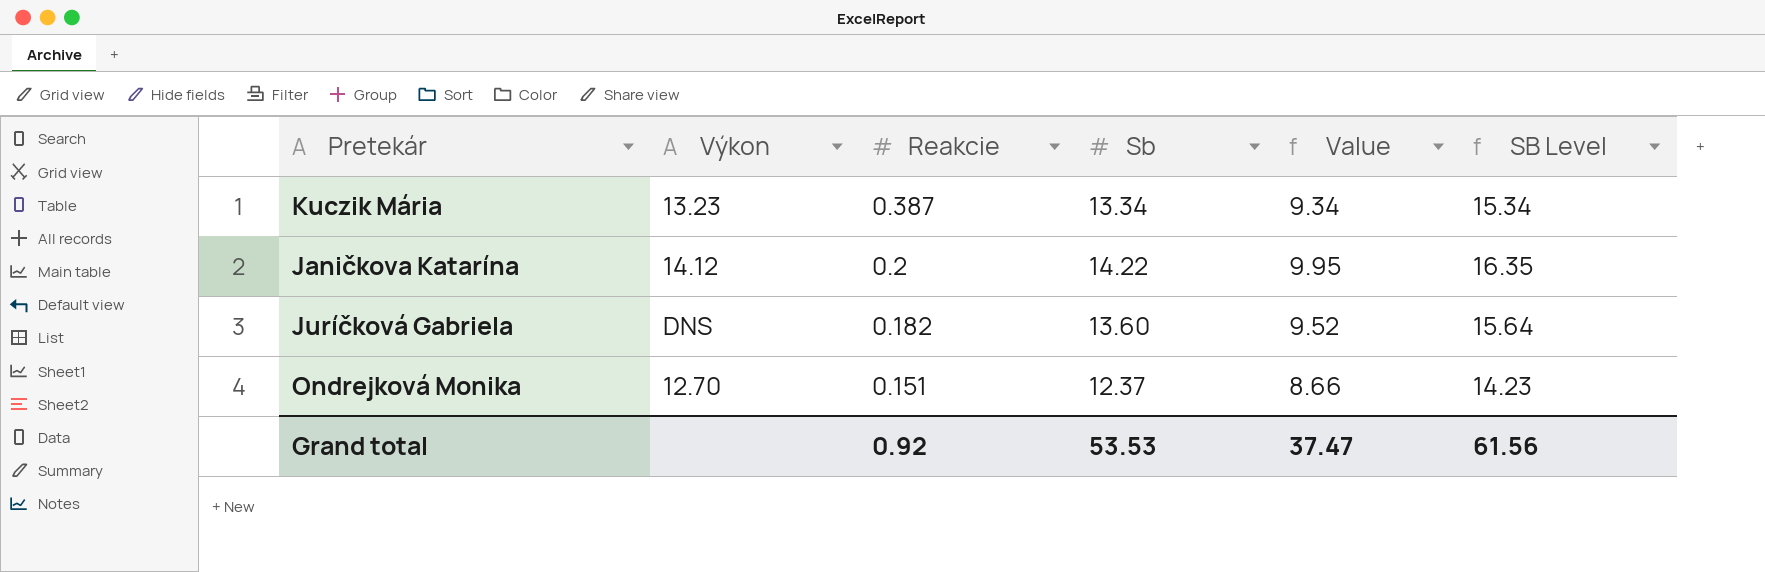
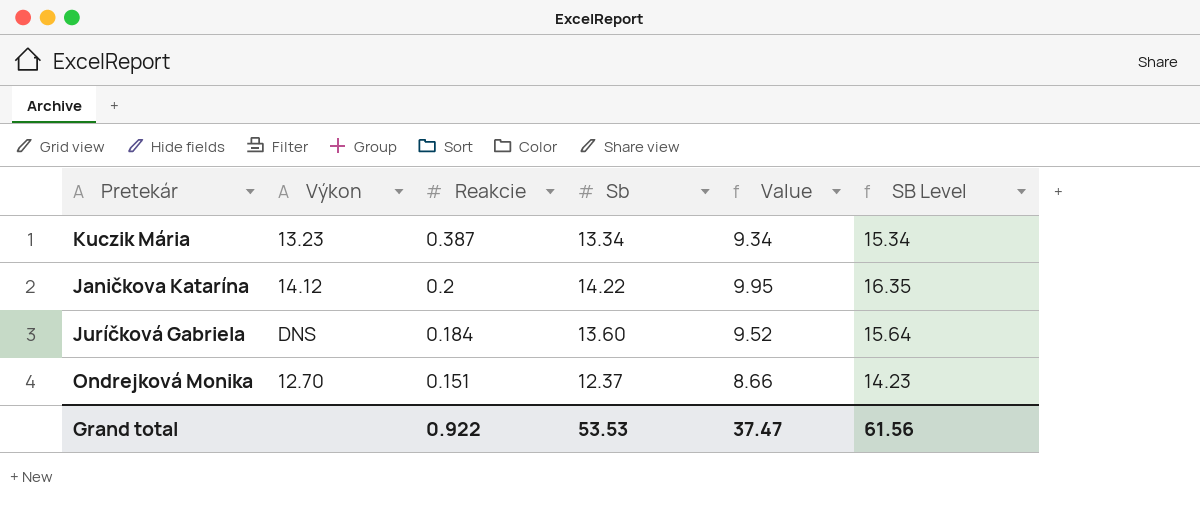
Juríčková Gabriela | Reakcie: 0.182 -> 0.184
Grand total | Reakcie: 0.92 -> 0.922

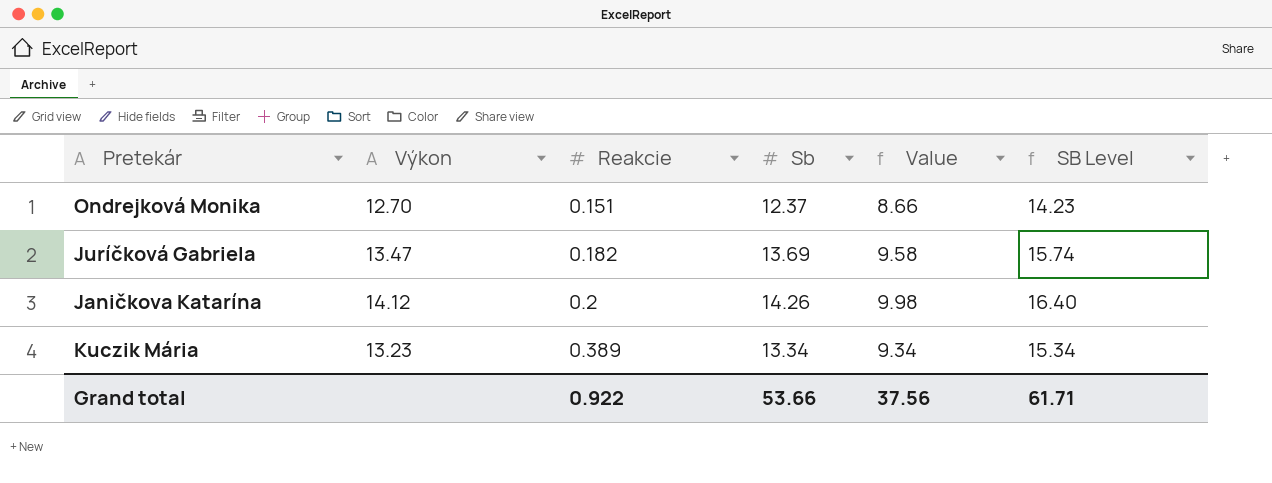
row order: Reakcie descending -> Reakcie ascending
Juríčková Gabriela | Výkon: DNS -> 13.47
Juríčková Gabriela | Reakcie: 0.184 -> 0.182
Juríčková Gabriela | Sb: 13.60 -> 13.69
Juríčková Gabriela | Value: 9.52 -> 9.58
Juríčková Gabriela | SB Level: 15.64 -> 15.74
Janičkova Katarína | Sb: 14.22 -> 14.26
Janičkova Katarína | Value: 9.95 -> 9.98
Janičkova Katarína | SB Level: 16.35 -> 16.40
Kuczik Mária | Reakcie: 0.387 -> 0.389
Grand total | Sb: 53.53 -> 53.66
Grand total | Value: 37.47 -> 37.56
Grand total | SB Level: 61.56 -> 61.71

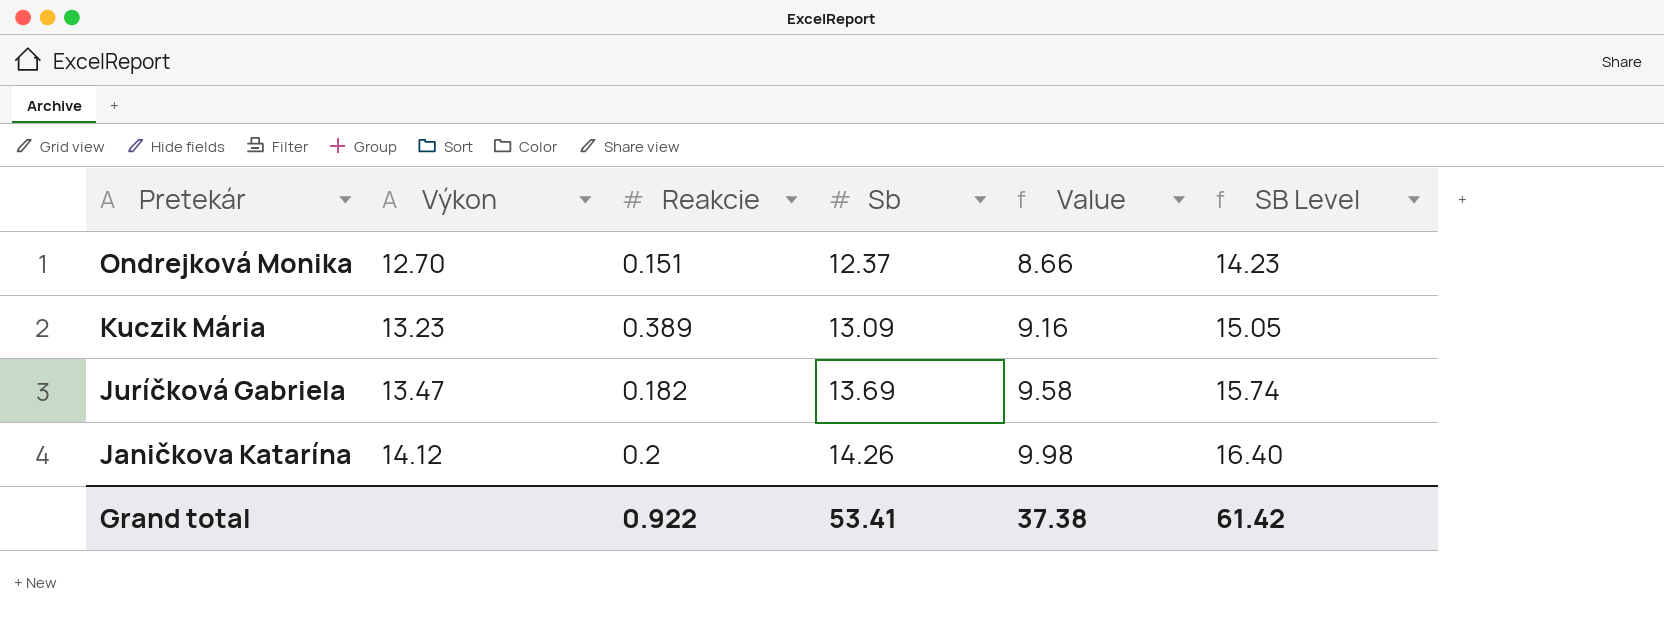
row order: Reakcie ascending -> Pretekár descending
Kuczik Mária | Sb: 13.34 -> 13.09
Kuczik Mária | Value: 9.34 -> 9.16
Kuczik Mária | SB Level: 15.34 -> 15.05
Grand total | Sb: 53.66 -> 53.41
Grand total | Value: 37.56 -> 37.38
Grand total | SB Level: 61.71 -> 61.42

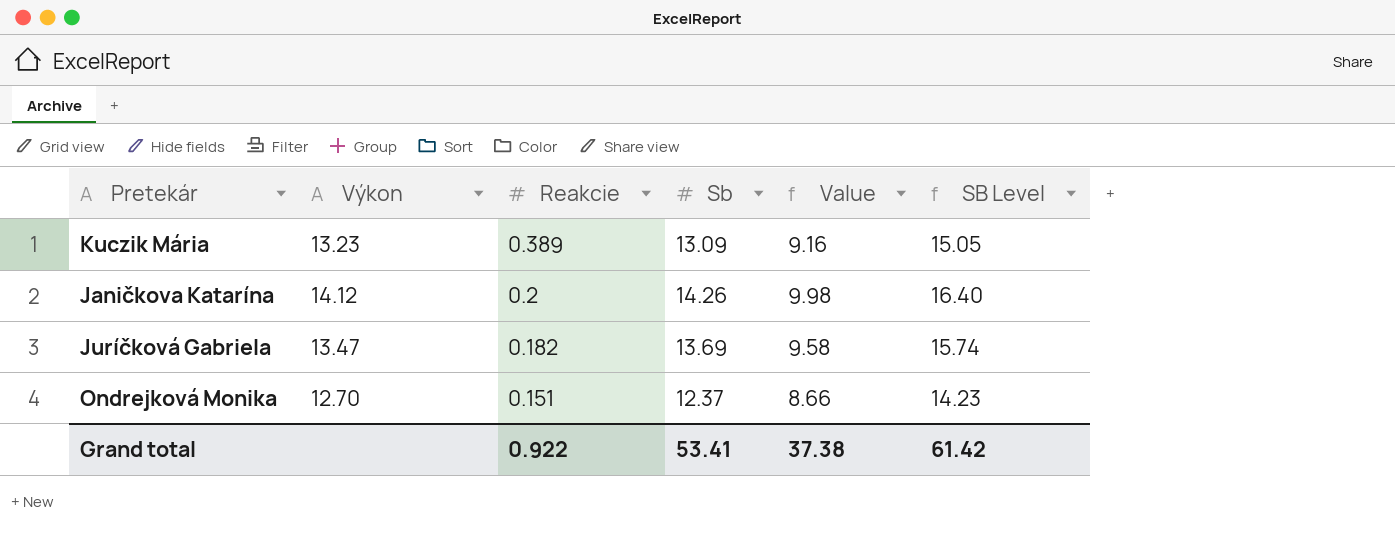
row order: Pretekár descending -> Reakcie descending

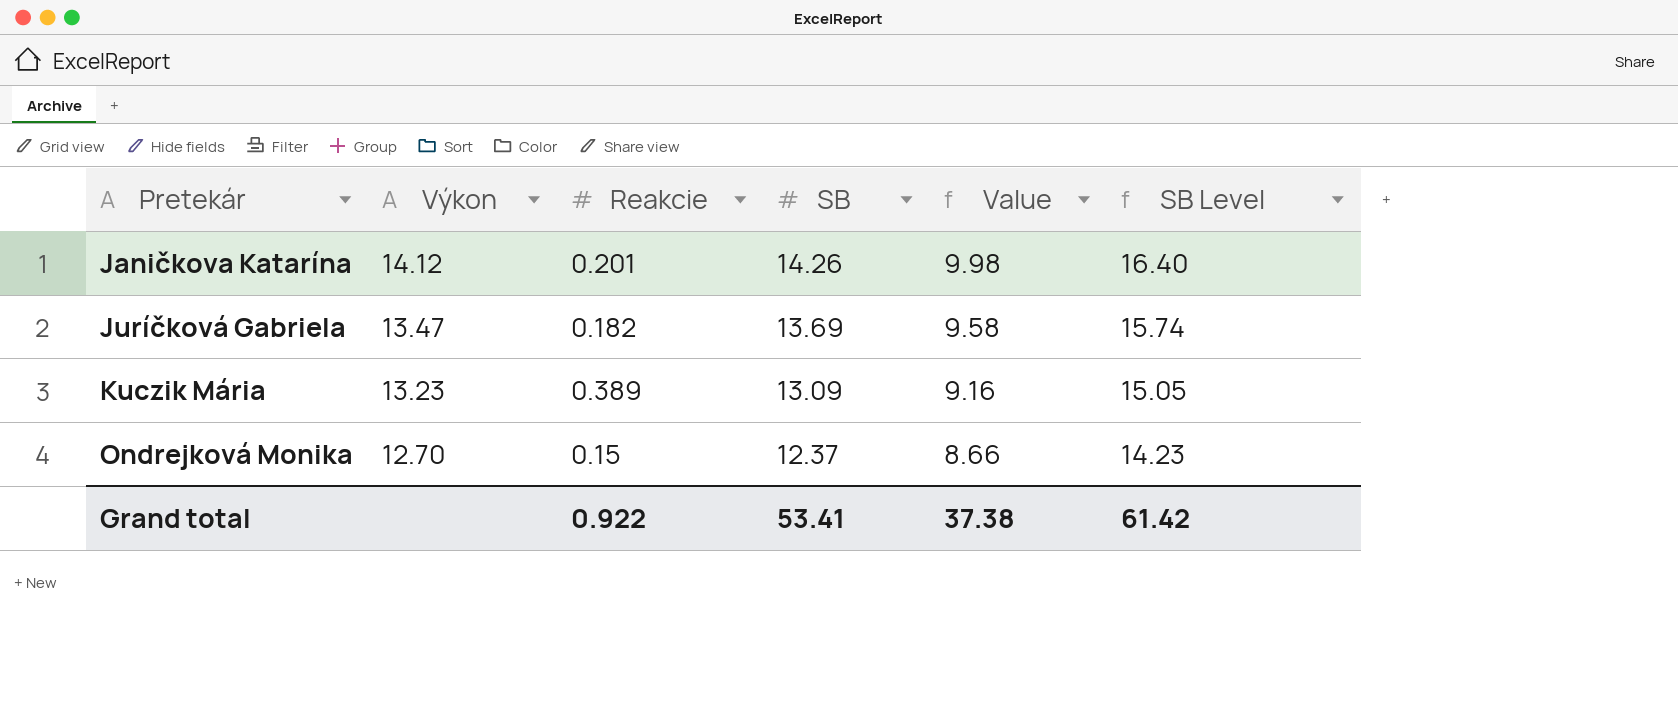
row order: Reakcie descending -> Pretekár ascending
column name: Sb -> SB
Janičkova Katarína | Reakcie: 0.2 -> 0.201
Ondrejková Monika | Reakcie: 0.151 -> 0.15

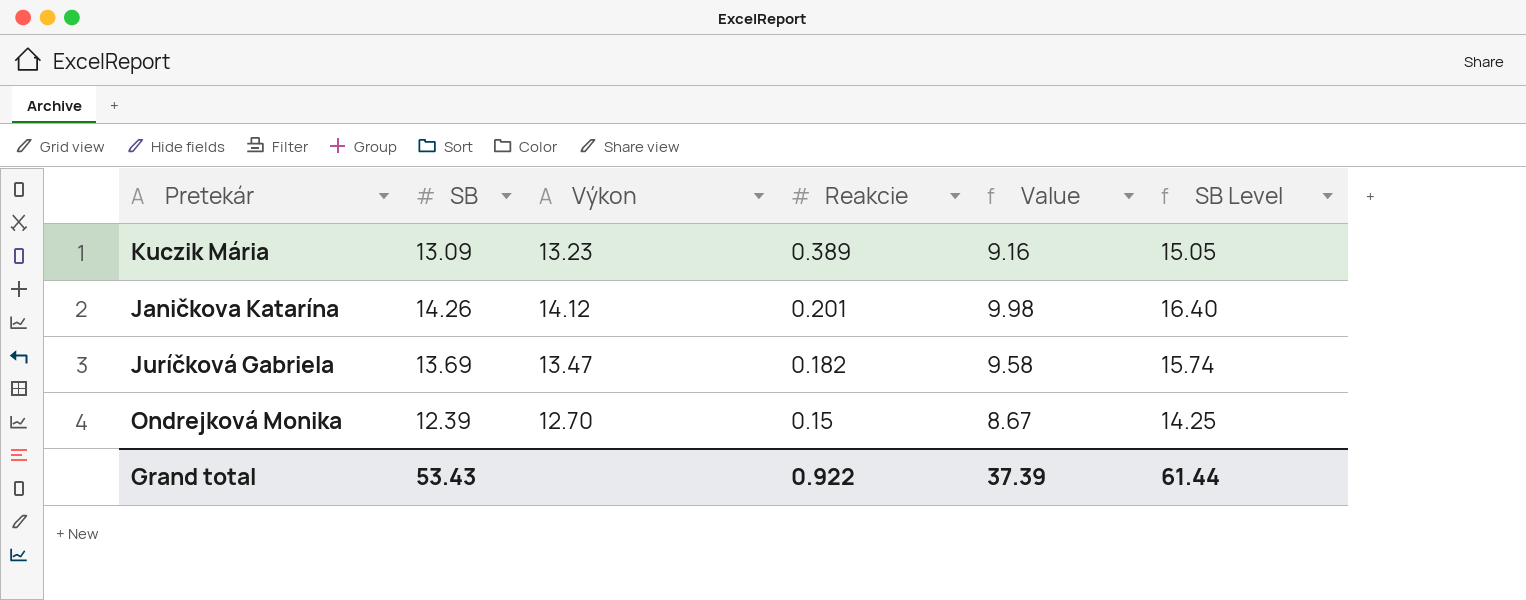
row order: Pretekár ascending -> Reakcie descending
column SB | position: 4 -> 2
Ondrejková Monika | SB: 12.37 -> 12.39
Ondrejková Monika | Value: 8.66 -> 8.67
Ondrejková Monika | SB Level: 14.23 -> 14.25
Grand total | SB: 53.41 -> 53.43
Grand total | Value: 37.38 -> 37.39
Grand total | SB Level: 61.42 -> 61.44

